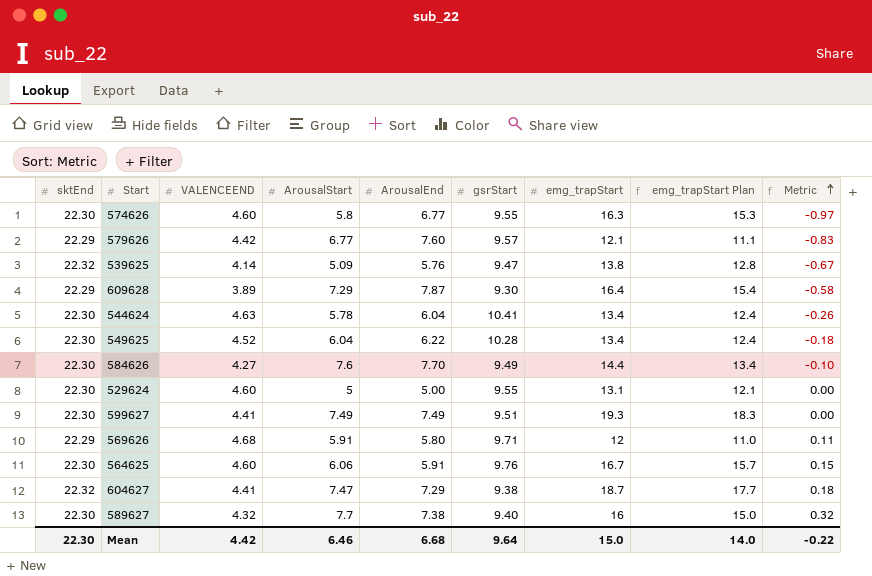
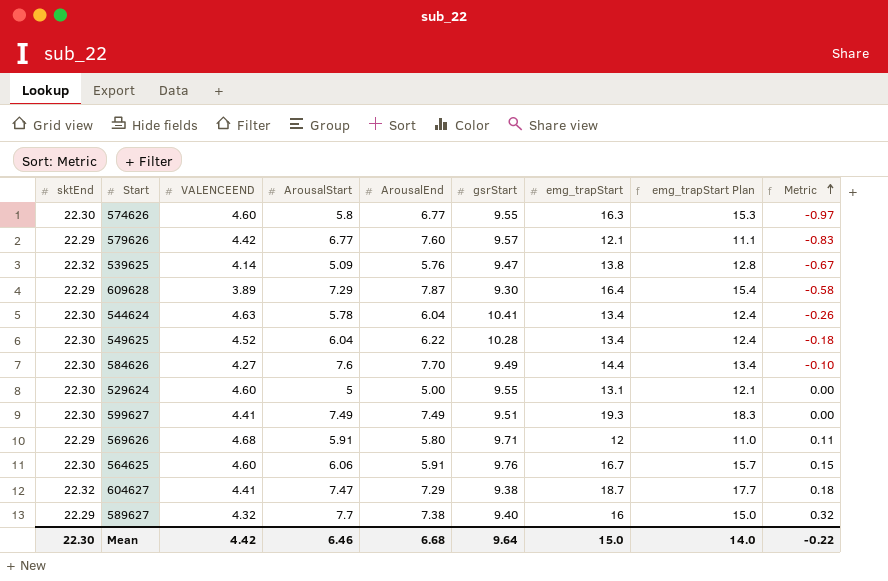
589627 | sktEnd: 22.30 -> 22.29

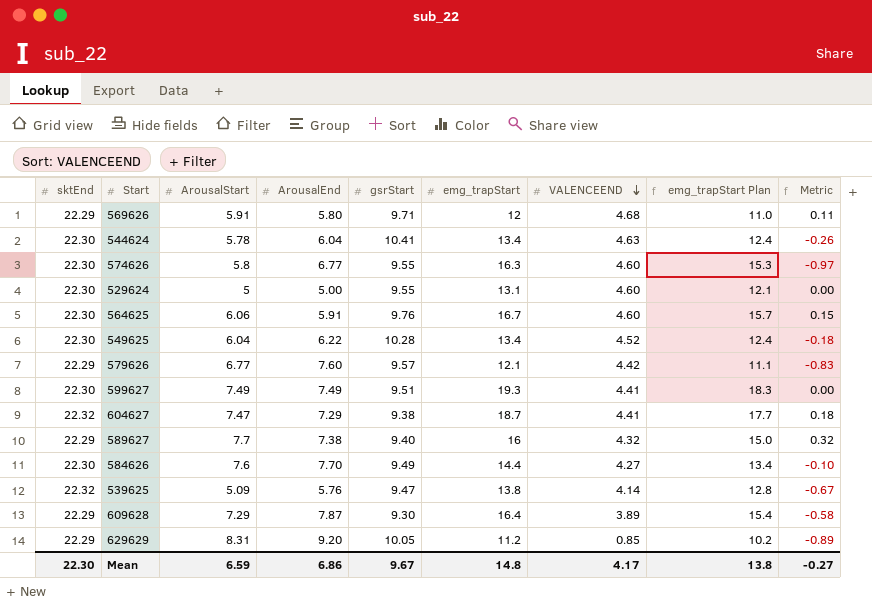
row order: Metric ascending -> VALENCEEND descending
column VALENCEEND | position: 3 -> 7
row 629629: none -> 22.29 | 8.31 | 9.20 | 10.05 | 11.2 | 0.85 | 10.2 | -0.89
Mean | ArousalStart: 6.46 -> 6.59
Mean | ArousalEnd: 6.68 -> 6.86
Mean | gsrStart: 9.64 -> 9.67
Mean | emg_trapStart: 15.0 -> 14.8
Mean | VALENCEEND: 4.42 -> 4.17
Mean | emg_trapStart Plan: 14.0 -> 13.8
Mean | Metric: -0.22 -> -0.27

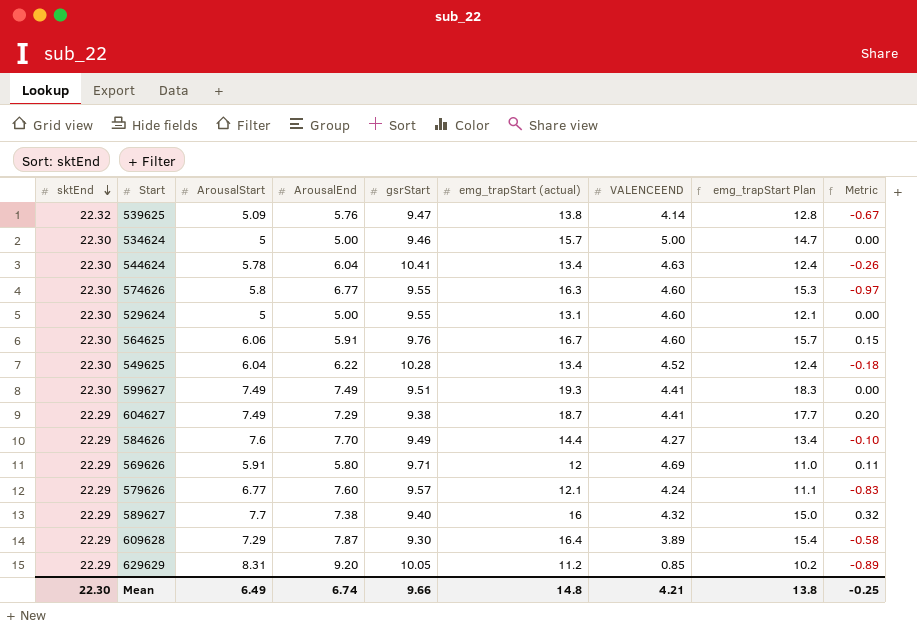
row order: VALENCEEND descending -> sktEnd descending
column name: emg_trapStart -> emg_trapStart (actual)
row 534624: none -> 22.30 | 5 | 5.00 | 9.46 | 15.7 | 5.00 | 14.7 | 0.00
604627 | sktEnd: 22.32 -> 22.29
604627 | ArousalStart: 7.47 -> 7.49
604627 | Metric: 0.18 -> 0.20
584626 | sktEnd: 22.30 -> 22.29
569626 | VALENCEEND: 4.68 -> 4.69
579626 | VALENCEEND: 4.42 -> 4.24
Mean | ArousalStart: 6.59 -> 6.49
Mean | ArousalEnd: 6.86 -> 6.74
Mean | gsrStart: 9.67 -> 9.66
Mean | VALENCEEND: 4.17 -> 4.21
Mean | Metric: -0.27 -> -0.25

